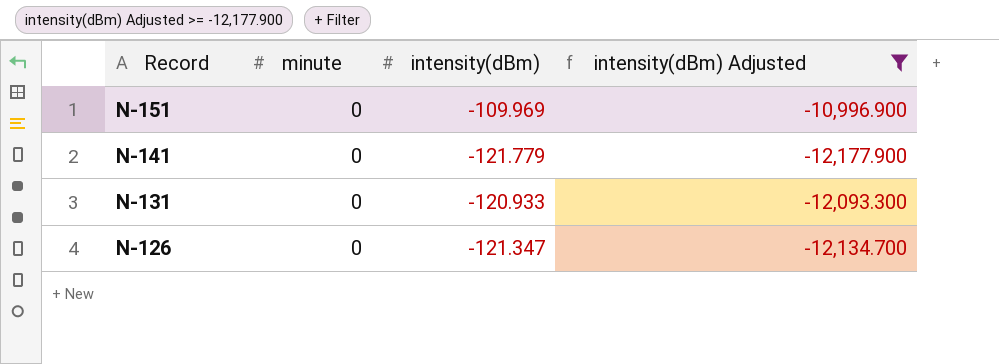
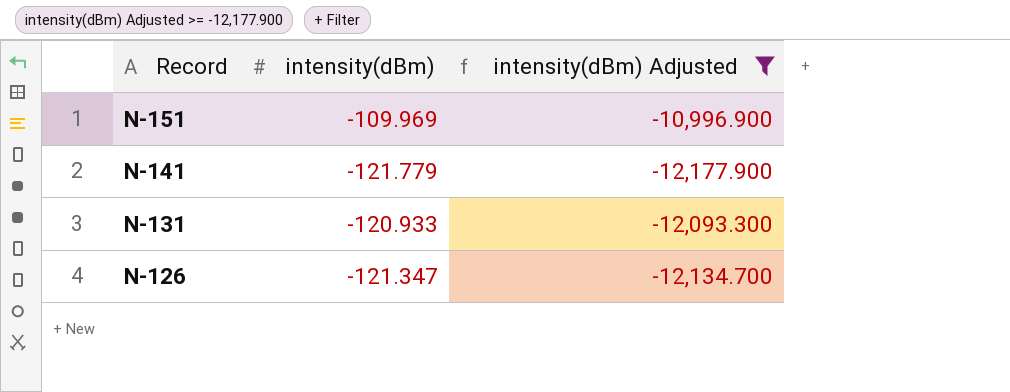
column minute | position: 2 -> none

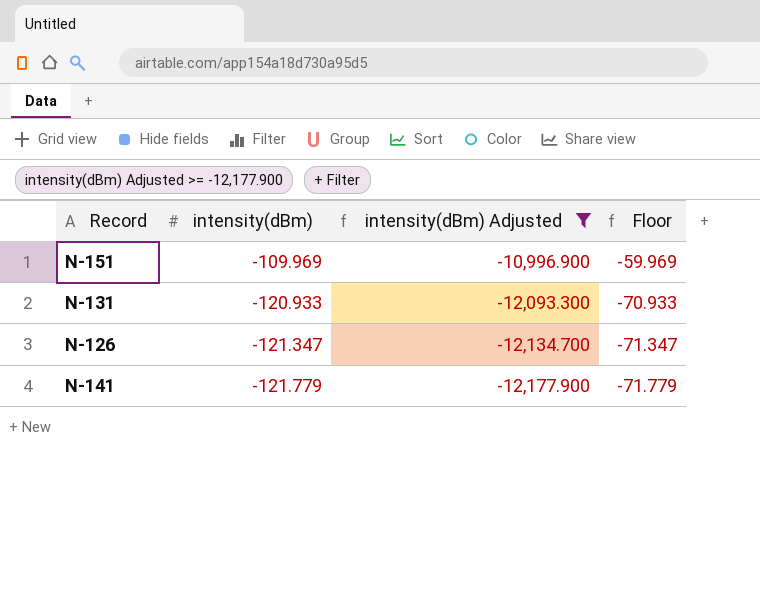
row order: Record descending -> intensity(dBm) descending
column Floor | formula: none -> [intensity(dBm)] + 50

